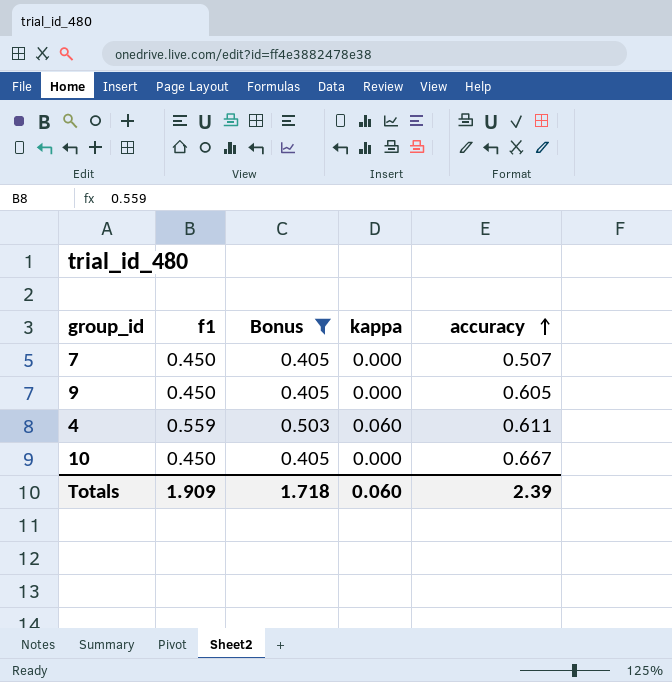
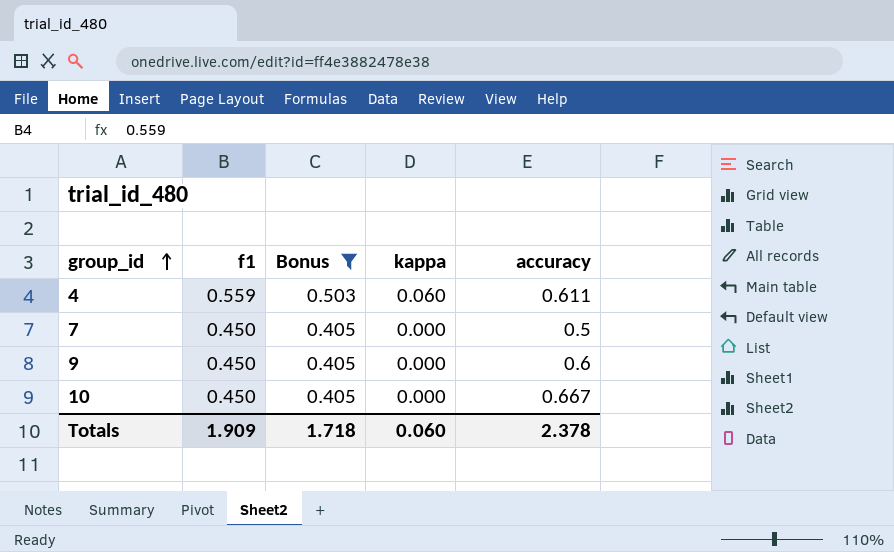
row order: accuracy ascending -> group_id ascending
7 | accuracy: 0.507 -> 0.5
9 | accuracy: 0.605 -> 0.6
Totals | accuracy: 2.39 -> 2.378

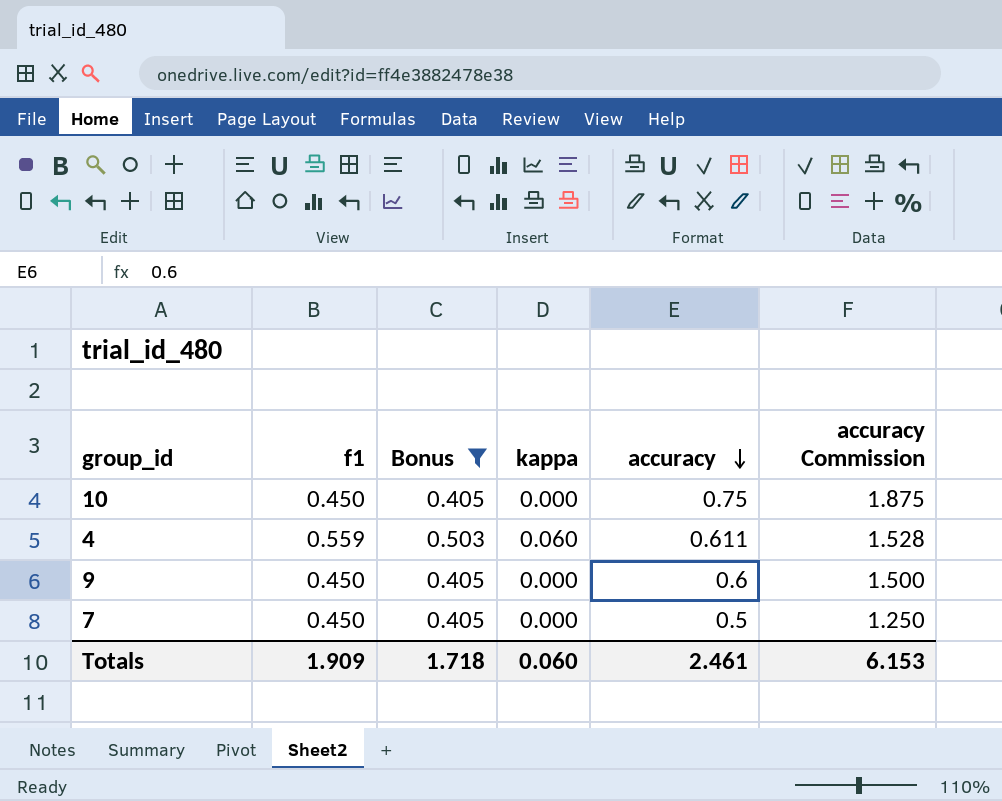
row order: group_id ascending -> accuracy descending
column accuracy Commission | formula: none -> [accuracy] * 2.5
10 | accuracy: 0.667 -> 0.75
Totals | accuracy: 2.378 -> 2.461

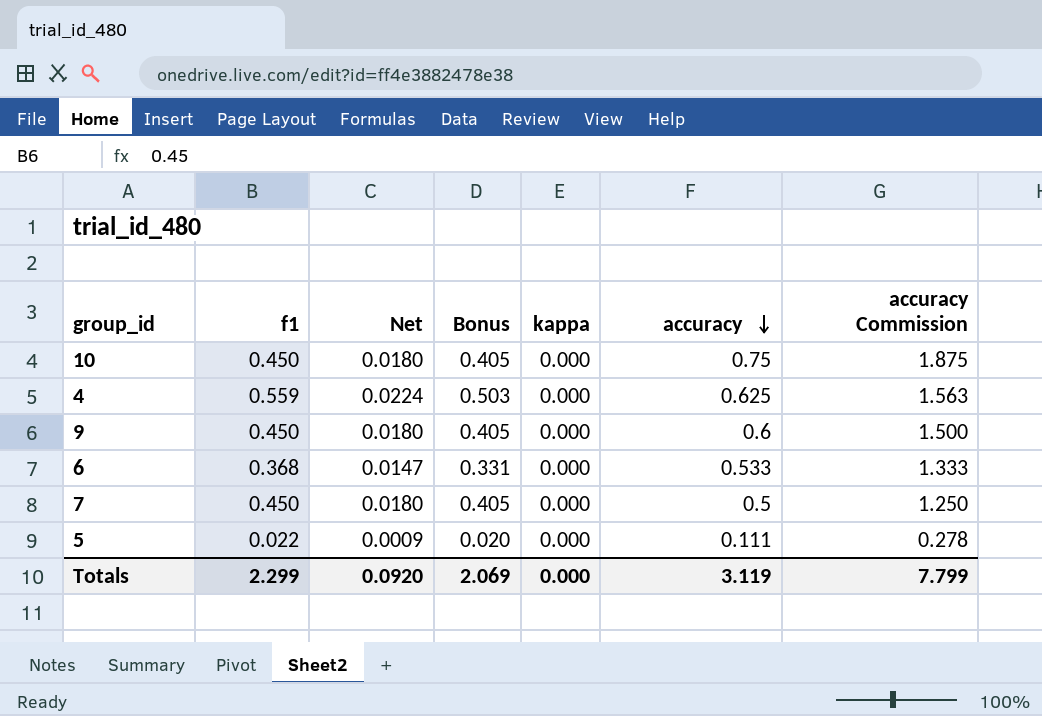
filter: Bonus >= 0.405 -> none
column Net | formula: none -> [f1] * 0.04
4 | kappa: 0.060 -> 0.000
4 | accuracy: 0.611 -> 0.625
4 | accuracy Commission: 1.528 -> 1.563
Totals | f1: 1.909 -> 2.299
Totals | Bonus: 1.718 -> 2.069
Totals | kappa: 0.060 -> 0.000
Totals | accuracy: 2.461 -> 3.119
Totals | accuracy Commission: 6.153 -> 7.799

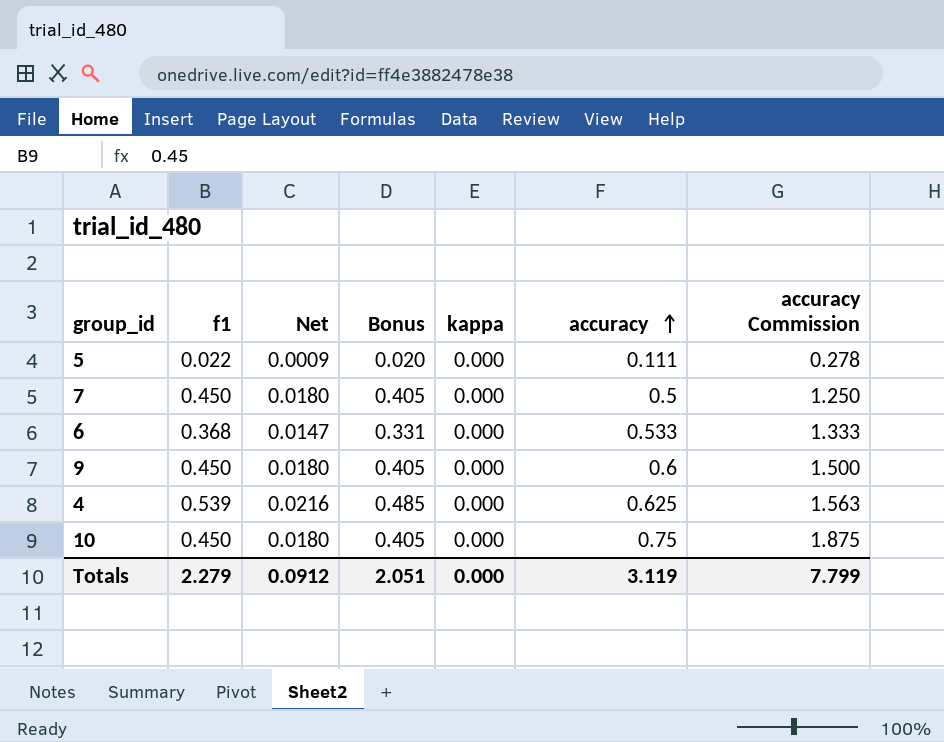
row order: accuracy descending -> accuracy ascending
4 | f1: 0.559 -> 0.539
4 | Net: 0.0224 -> 0.0216
4 | Bonus: 0.503 -> 0.485
Totals | f1: 2.299 -> 2.279
Totals | Net: 0.0920 -> 0.0912
Totals | Bonus: 2.069 -> 2.051

